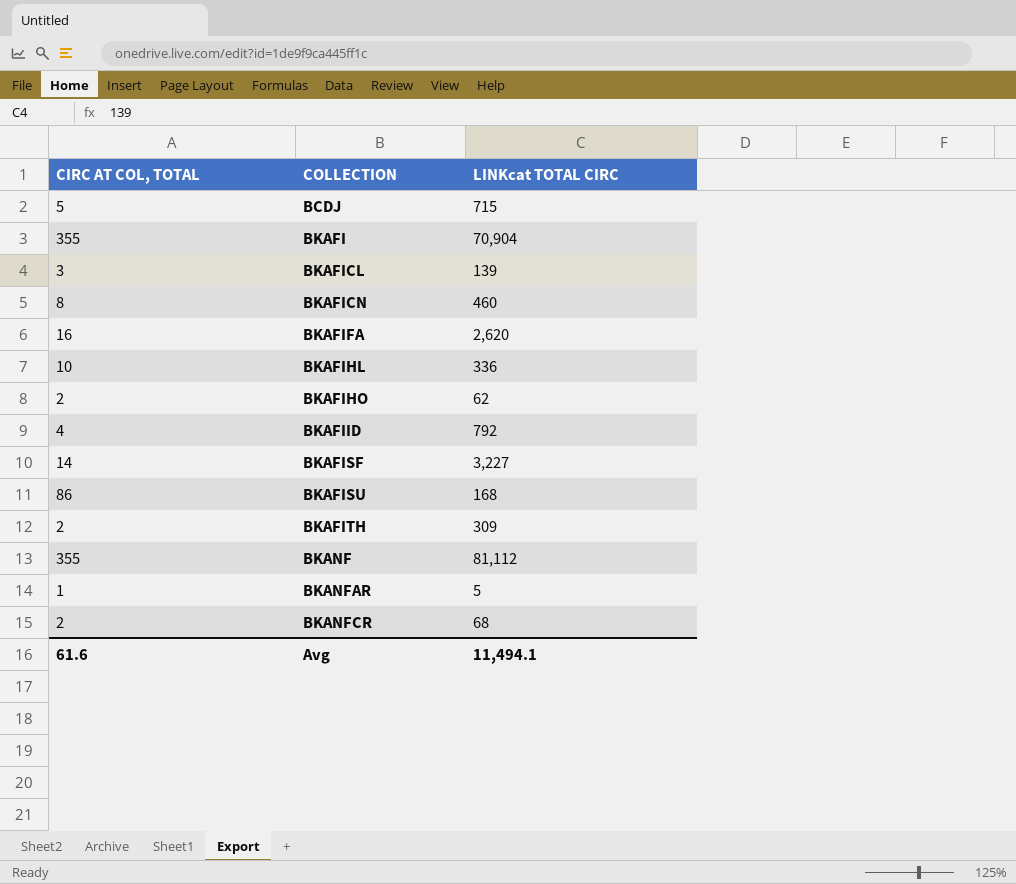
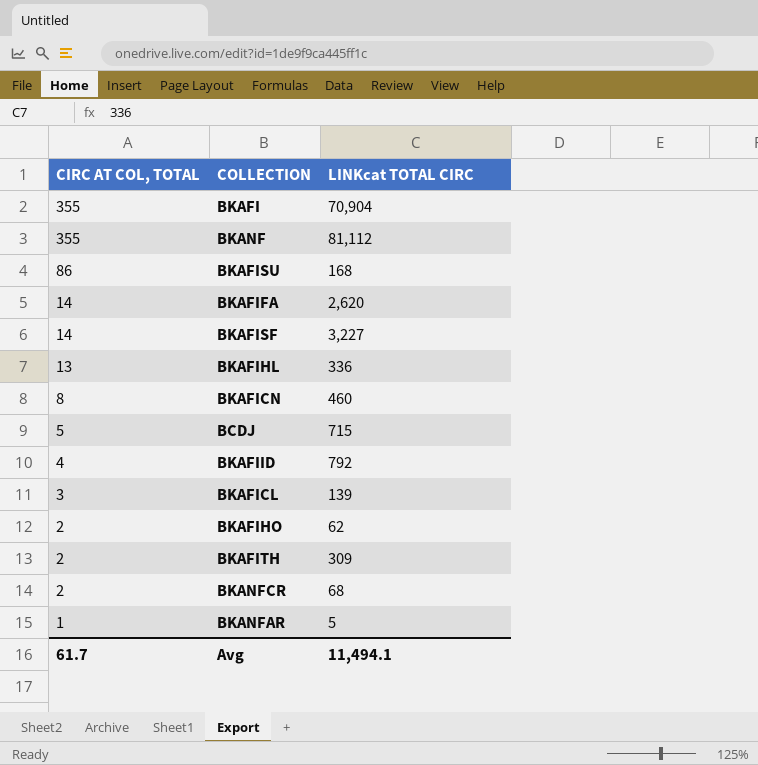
row order: COLLECTION ascending -> CIRC AT COL, TOTAL descending
BKAFIFA | CIRC AT COL, TOTAL: 16 -> 14
BKAFIHL | CIRC AT COL, TOTAL: 10 -> 13
Avg | CIRC AT COL, TOTAL: 61.6 -> 61.7

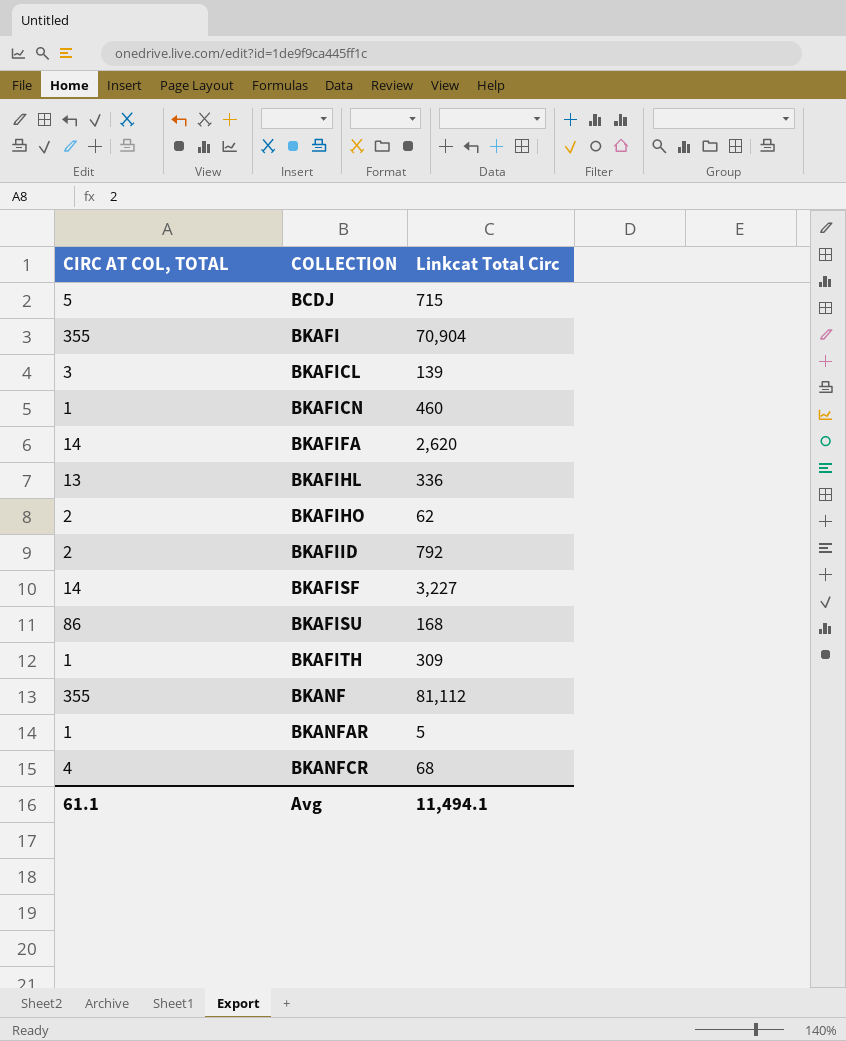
row order: CIRC AT COL, TOTAL descending -> COLLECTION ascending
column name: LINKcat TOTAL CIRC -> Linkcat Total Circ
BKAFICN | CIRC AT COL, TOTAL: 8 -> 1
BKAFIID | CIRC AT COL, TOTAL: 4 -> 2
BKAFITH | CIRC AT COL, TOTAL: 2 -> 1
BKANFCR | CIRC AT COL, TOTAL: 2 -> 4
Avg | CIRC AT COL, TOTAL: 61.7 -> 61.1

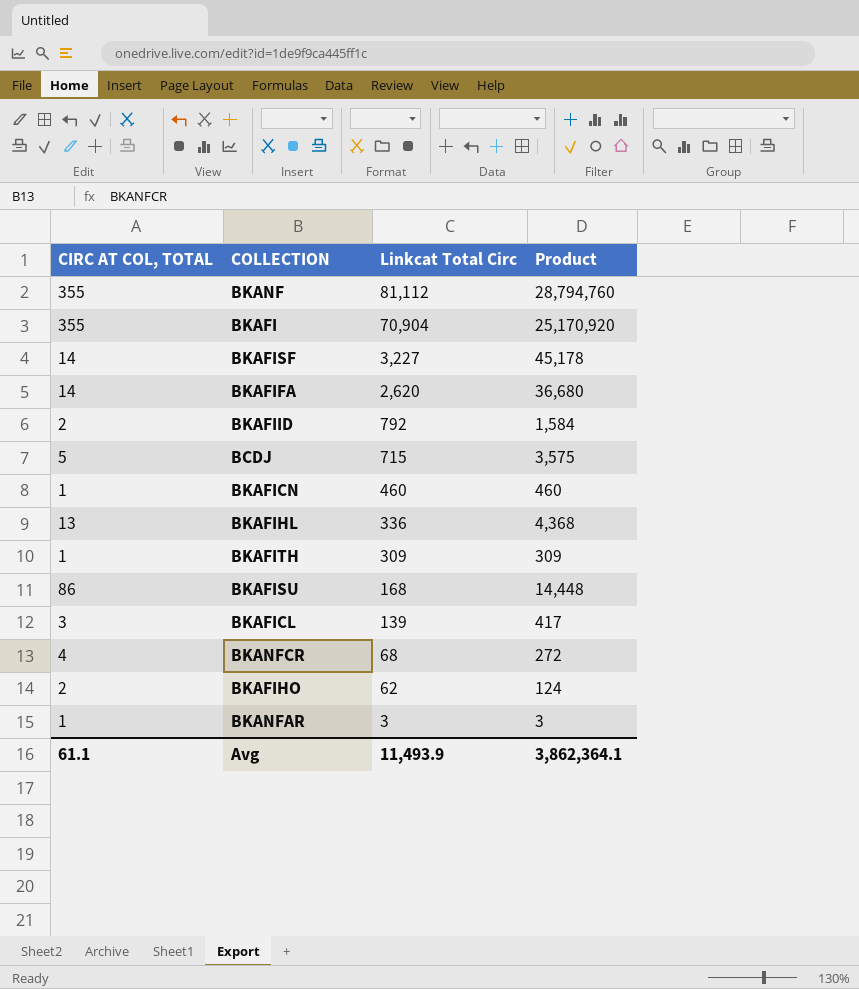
row order: COLLECTION ascending -> Linkcat Total Circ descending
column Product | formula: none -> [CIRC AT COL, TOTAL] * [Linkcat Total Circ]
BKANFAR | Linkcat Total Circ: 5 -> 3
Avg | Linkcat Total Circ: 11,494.1 -> 11,493.9

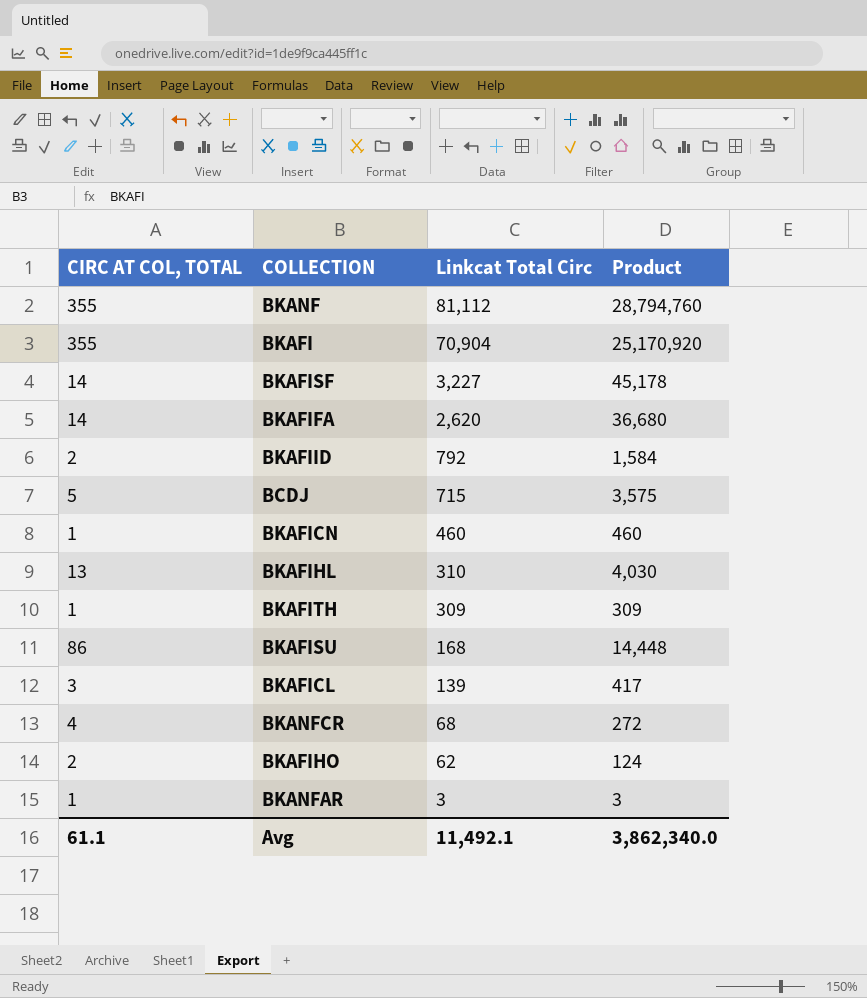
BKAFIHL | Linkcat Total Circ: 336 -> 310
BKAFIHL | Product: 4,368 -> 4,030
Avg | Linkcat Total Circ: 11,493.9 -> 11,492.1
Avg | Product: 3,862,364.1 -> 3,862,340.0

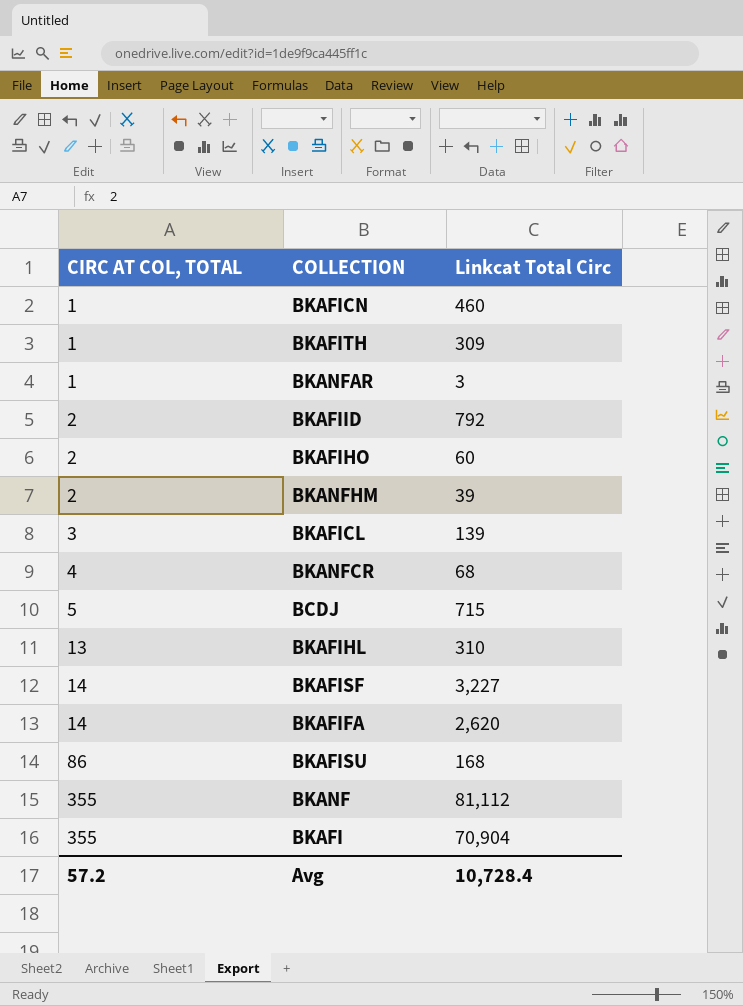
row order: Linkcat Total Circ descending -> CIRC AT COL, TOTAL ascending
column Product | formula: [CIRC AT COL, TOTAL] * [Linkcat Total Circ] -> none
BKAFIHO | Linkcat Total Circ: 62 -> 60
row BKANFHM: none -> 2 | 39
Avg | CIRC AT COL, TOTAL: 61.1 -> 57.2
Avg | Linkcat Total Circ: 11,492.1 -> 10,728.4

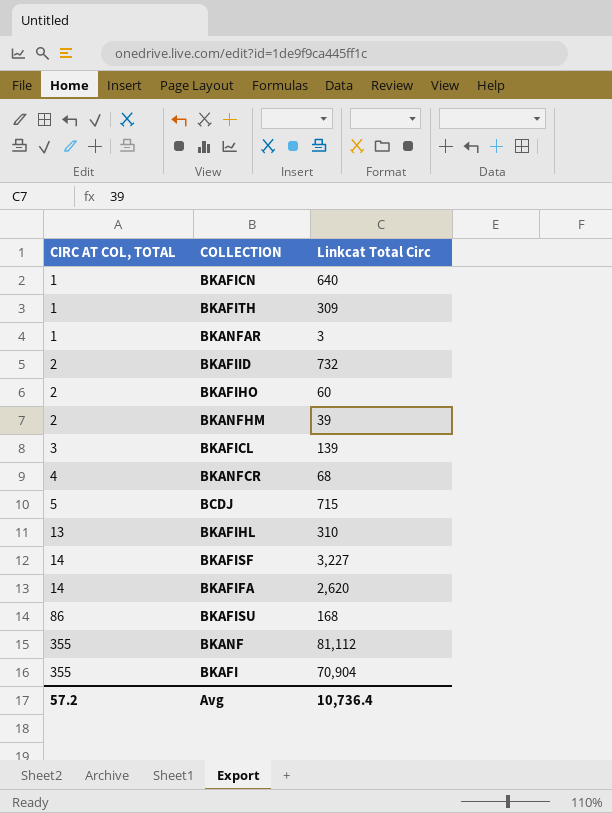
BKAFICN | Linkcat Total Circ: 460 -> 640
BKAFIID | Linkcat Total Circ: 792 -> 732
Avg | Linkcat Total Circ: 10,728.4 -> 10,736.4

